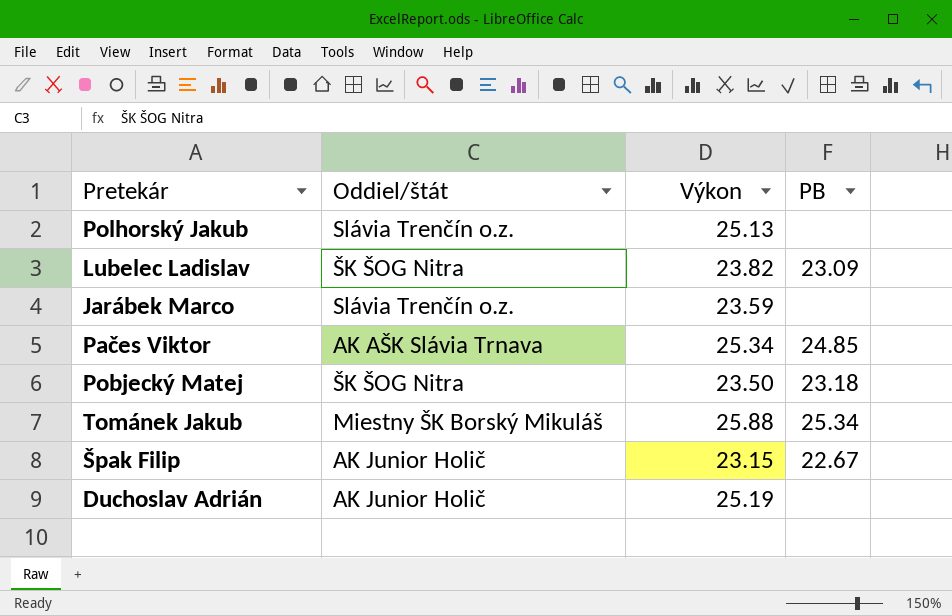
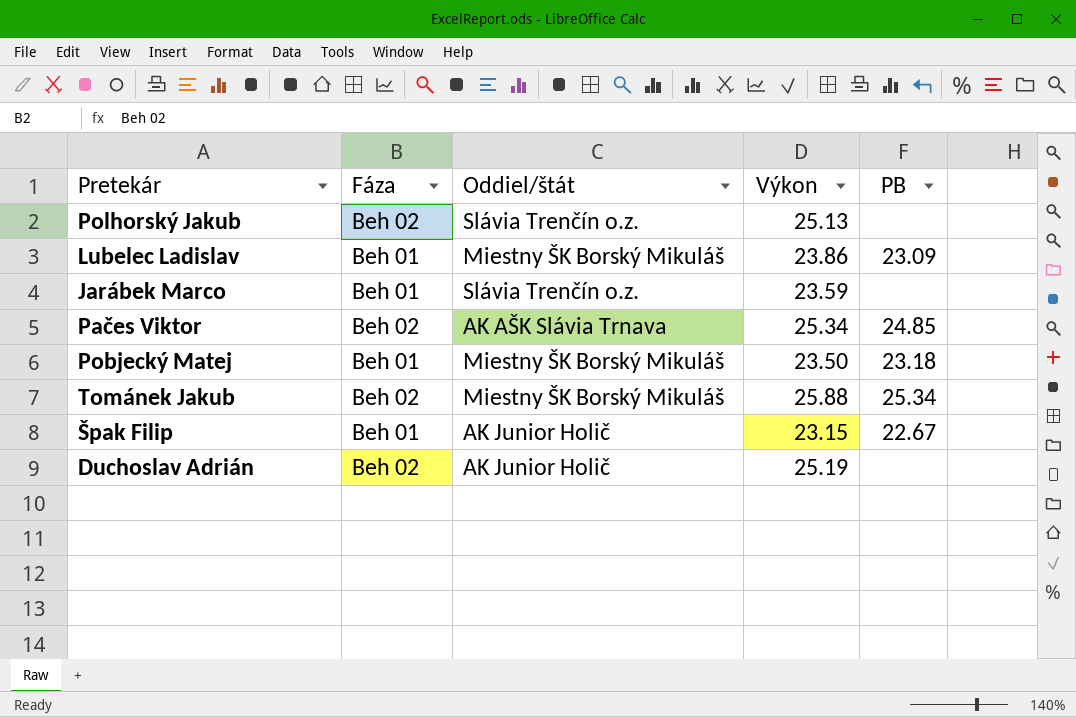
column Fáza | position: none -> 2
Lubelec Ladislav | Oddiel/štát: ŠK ŠOG Nitra -> Miestny ŠK Borský Mikuláš
Lubelec Ladislav | Výkon: 23.82 -> 23.86
Pobjecký Matej | Oddiel/štát: ŠK ŠOG Nitra -> Miestny ŠK Borský Mikuláš

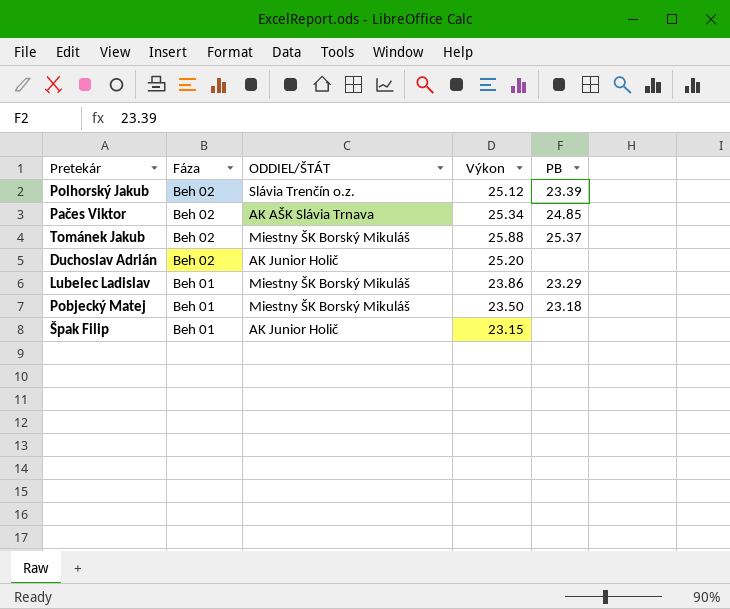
row order: none -> Fáza descending
column name: Oddiel/štát -> ODDIEL/ŠTÁT
row Jarábek Marco: Beh 01 | Slávia Trenčín o.z. | 23.59 | none -> none
Polhorský Jakub | Výkon: 25.13 -> 25.12
Polhorský Jakub | PB: none -> 23.39
Tománek Jakub | PB: 25.34 -> 25.37
Duchoslav Adrián | Výkon: 25.19 -> 25.20
Lubelec Ladislav | PB: 23.09 -> 23.29
Špak Filip | PB: 22.67 -> none

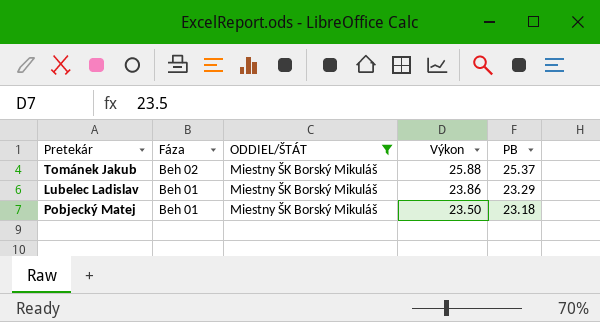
filter: none -> ODDIEL/ŠTÁT = Miestny ŠK Borský Mikuláš

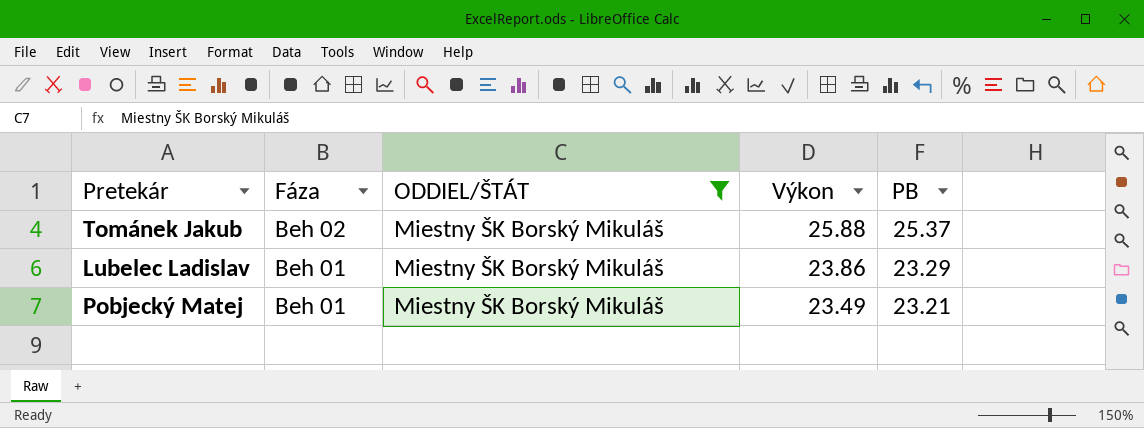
Pobjecký Matej | Výkon: 23.50 -> 23.49
Pobjecký Matej | PB: 23.18 -> 23.21

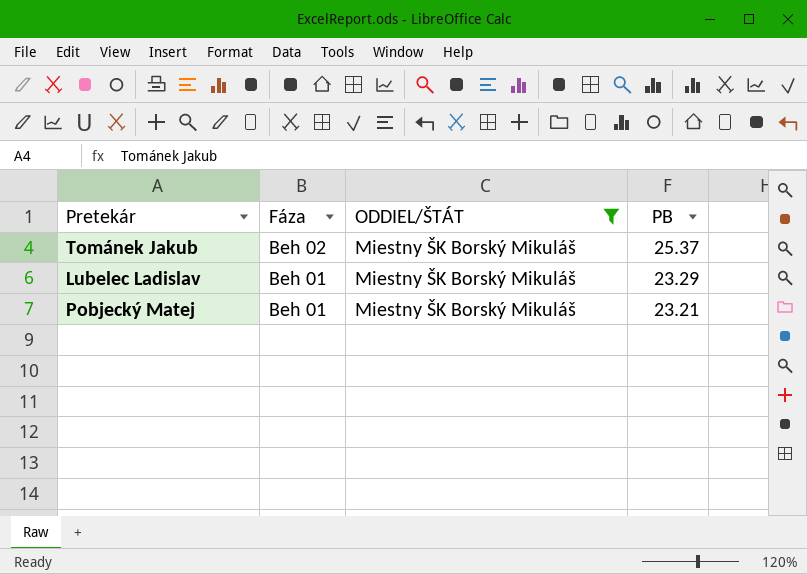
column Výkon | position: 4 -> none

